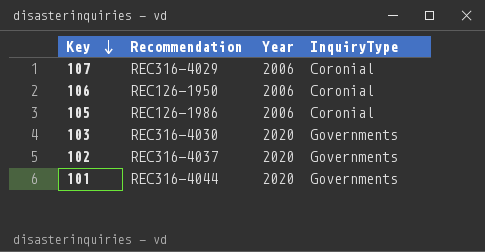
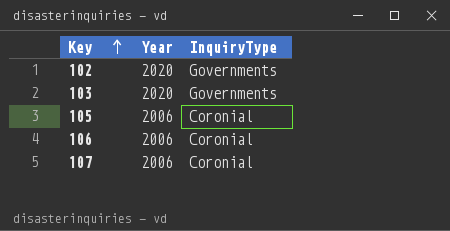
row order: Key descending -> Key ascending
column Recommendation | position: 2 -> none
row 101: REC316-4044 | 2020 | Governments -> none

